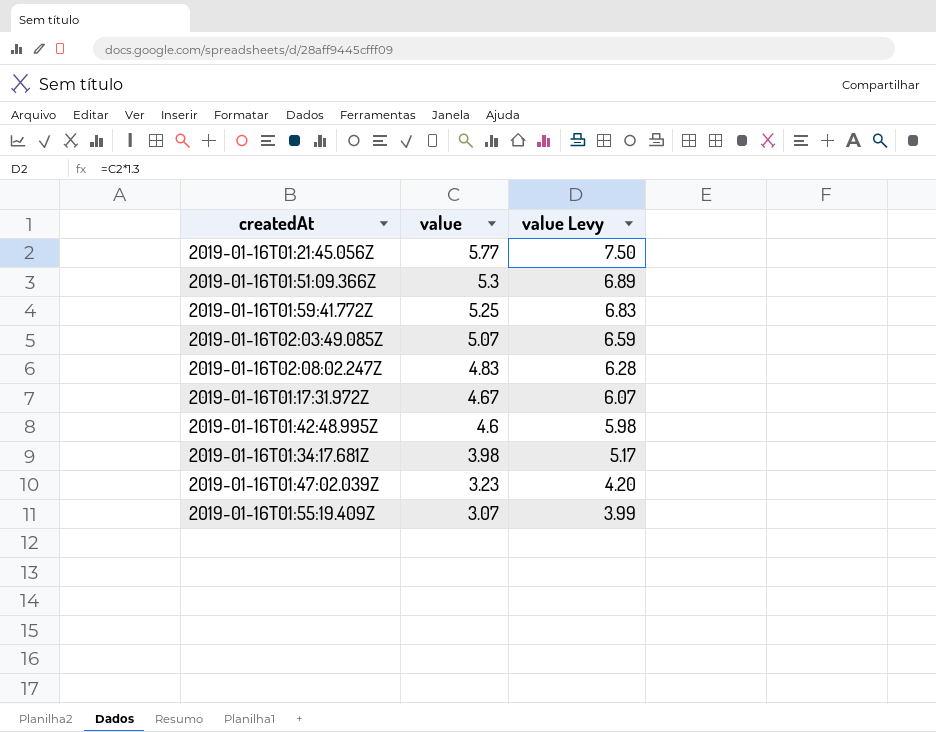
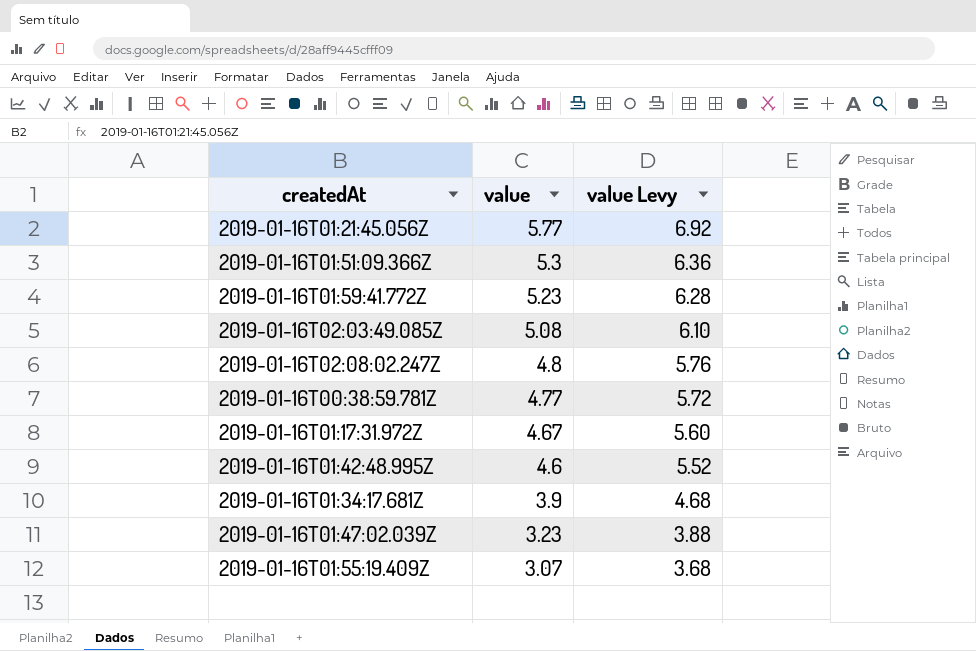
column value Levy | formula: [value] * 1.3 -> [value] * 1.2
2019-01-16T01:59:41.772Z | value: 5.25 -> 5.23
2019-01-16T02:03:49.085Z | value: 5.07 -> 5.08
2019-01-16T02:08:02.247Z | value: 4.83 -> 4.8
row 2019-01-16T00:38:59.781Z: none -> 4.77 | 5.72
2019-01-16T01:34:17.681Z | value: 3.98 -> 3.9

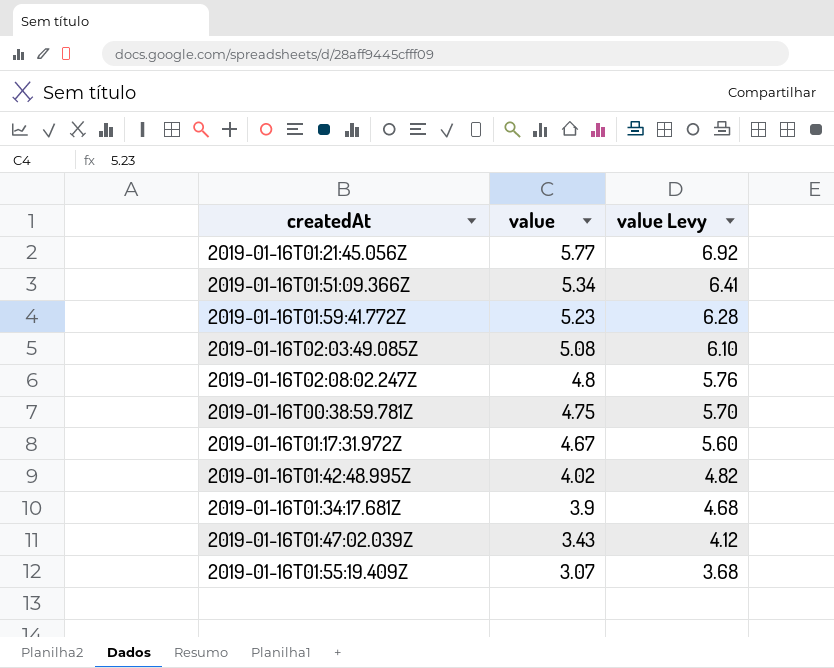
2019-01-16T01:51:09.366Z | value: 5.3 -> 5.34
2019-01-16T01:51:09.366Z | value Levy: 6.36 -> 6.41
2019-01-16T00:38:59.781Z | value: 4.77 -> 4.75
2019-01-16T00:38:59.781Z | value Levy: 5.72 -> 5.70
2019-01-16T01:42:48.995Z | value: 4.6 -> 4.02
2019-01-16T01:42:48.995Z | value Levy: 5.52 -> 4.82
2019-01-16T01:47:02.039Z | value: 3.23 -> 3.43
2019-01-16T01:47:02.039Z | value Levy: 3.88 -> 4.12

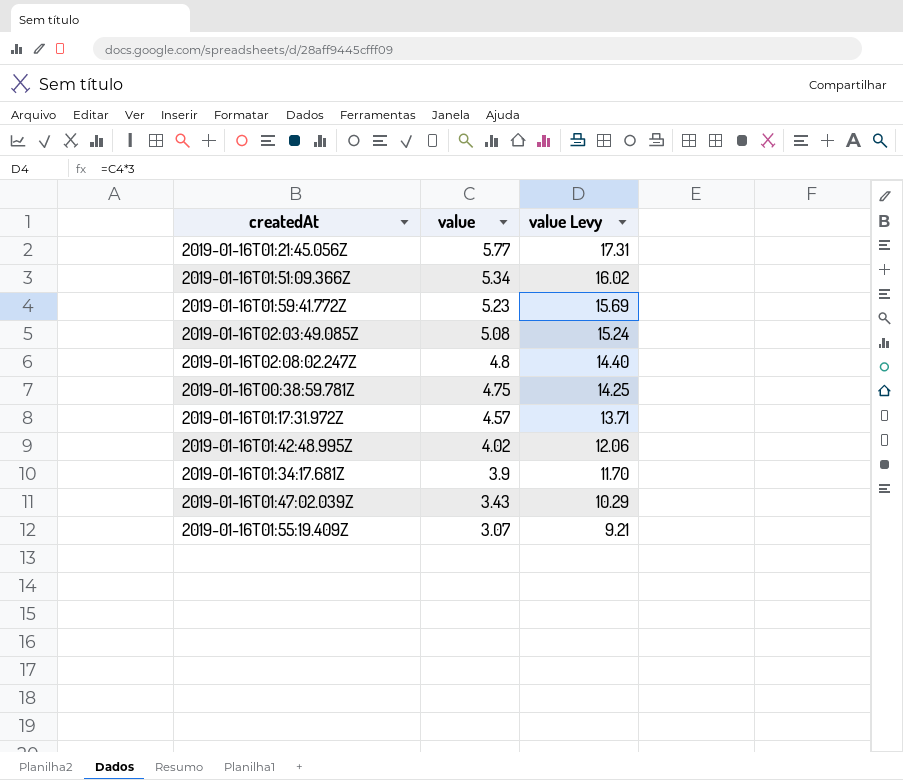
column value Levy | formula: [value] * 1.2 -> [value] * 3
2019-01-16T01:17:31.972Z | value: 4.67 -> 4.57

